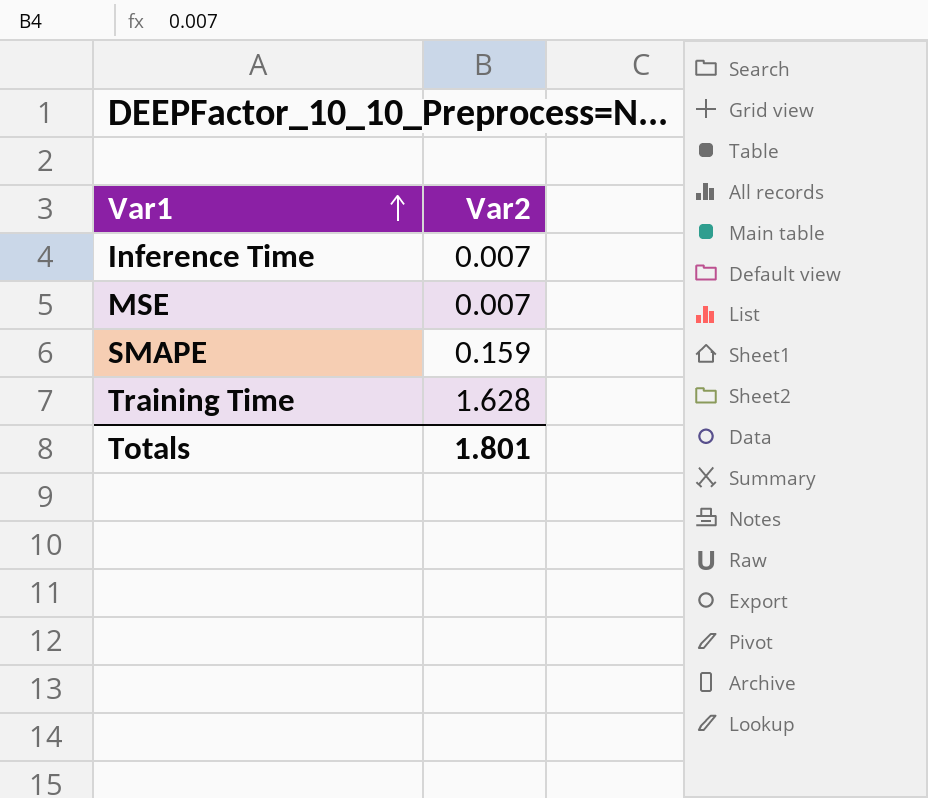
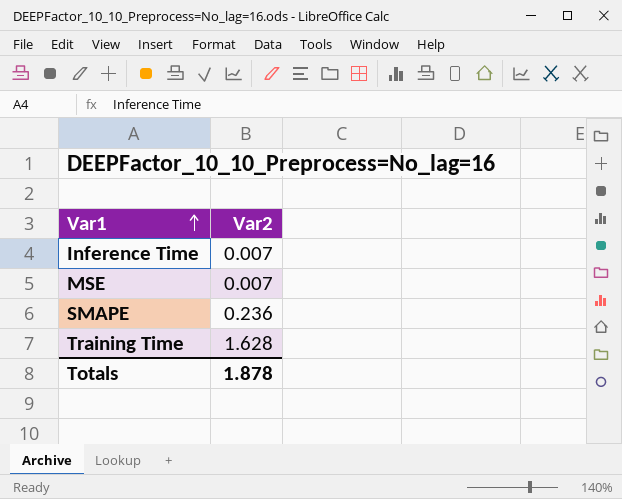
SMAPE | Var2: 0.159 -> 0.236
Totals | Var2: 1.801 -> 1.878

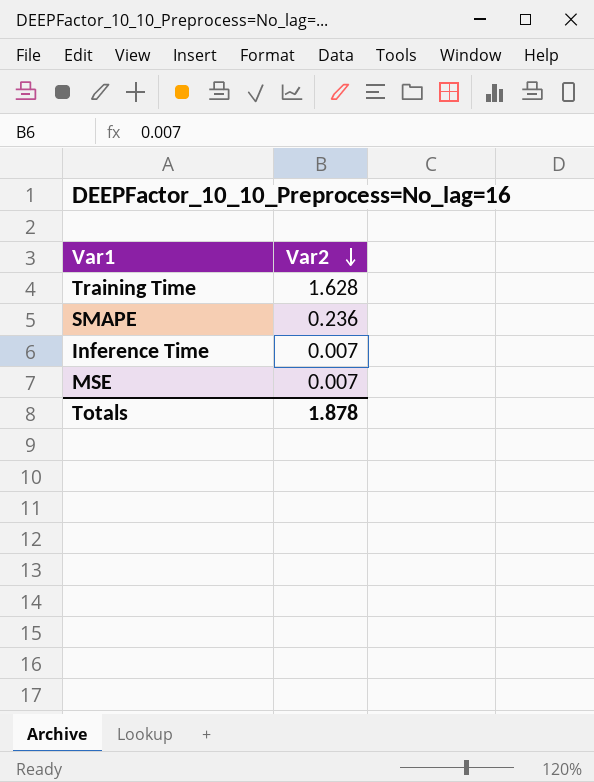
row order: Var1 ascending -> Var2 descending

